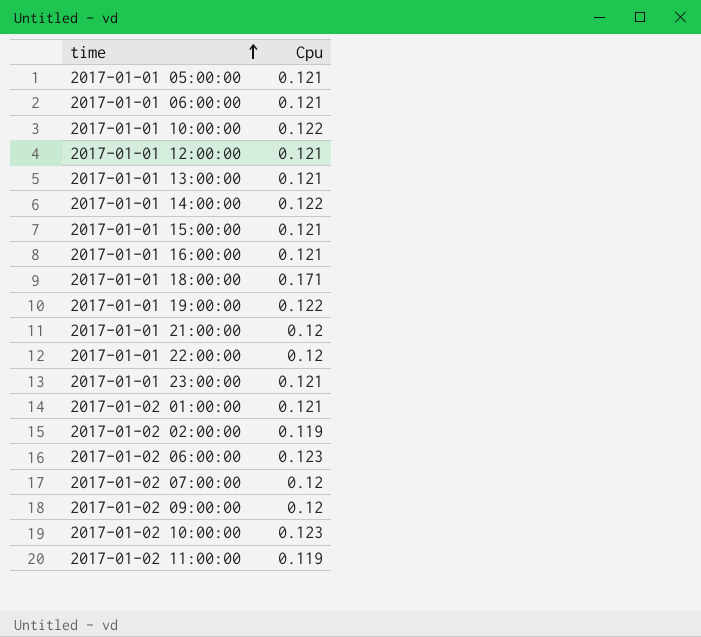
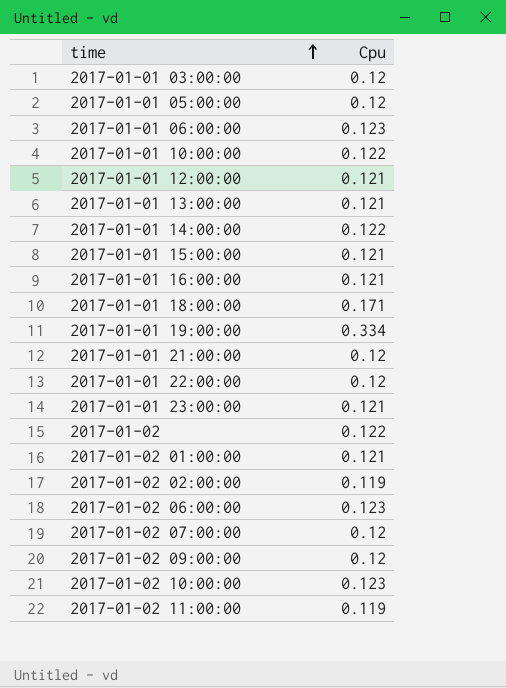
row 2017-01-01 03:00:00: none -> 0.12
2017-01-01 05:00:00 | Cpu: 0.121 -> 0.12
2017-01-01 06:00:00 | Cpu: 0.121 -> 0.123
2017-01-01 19:00:00 | Cpu: 0.122 -> 0.334
row 2017-01-02: none -> 0.122

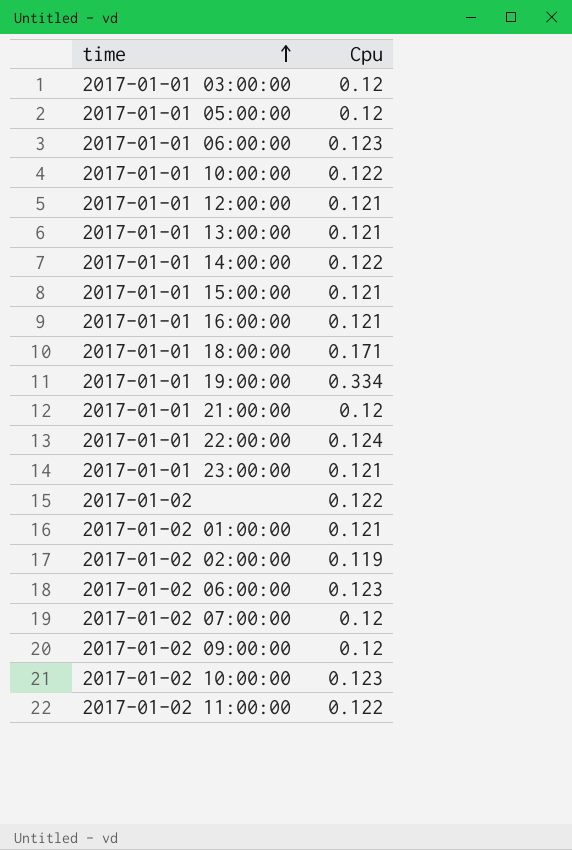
2017-01-01 22:00:00 | Cpu: 0.12 -> 0.124
2017-01-02 11:00:00 | Cpu: 0.119 -> 0.122

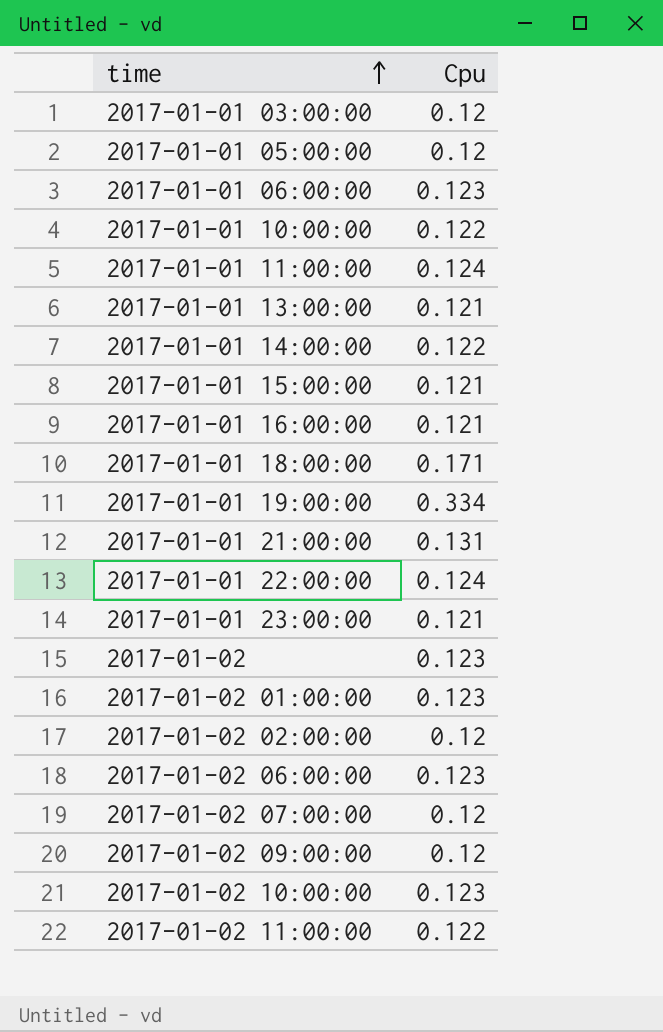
row 2017-01-01 12:00:00: 0.121 -> none
row 2017-01-01 11:00:00: none -> 0.124
2017-01-01 21:00:00 | Cpu: 0.12 -> 0.131
2017-01-02 | Cpu: 0.122 -> 0.123
2017-01-02 01:00:00 | Cpu: 0.121 -> 0.123
2017-01-02 02:00:00 | Cpu: 0.119 -> 0.12

